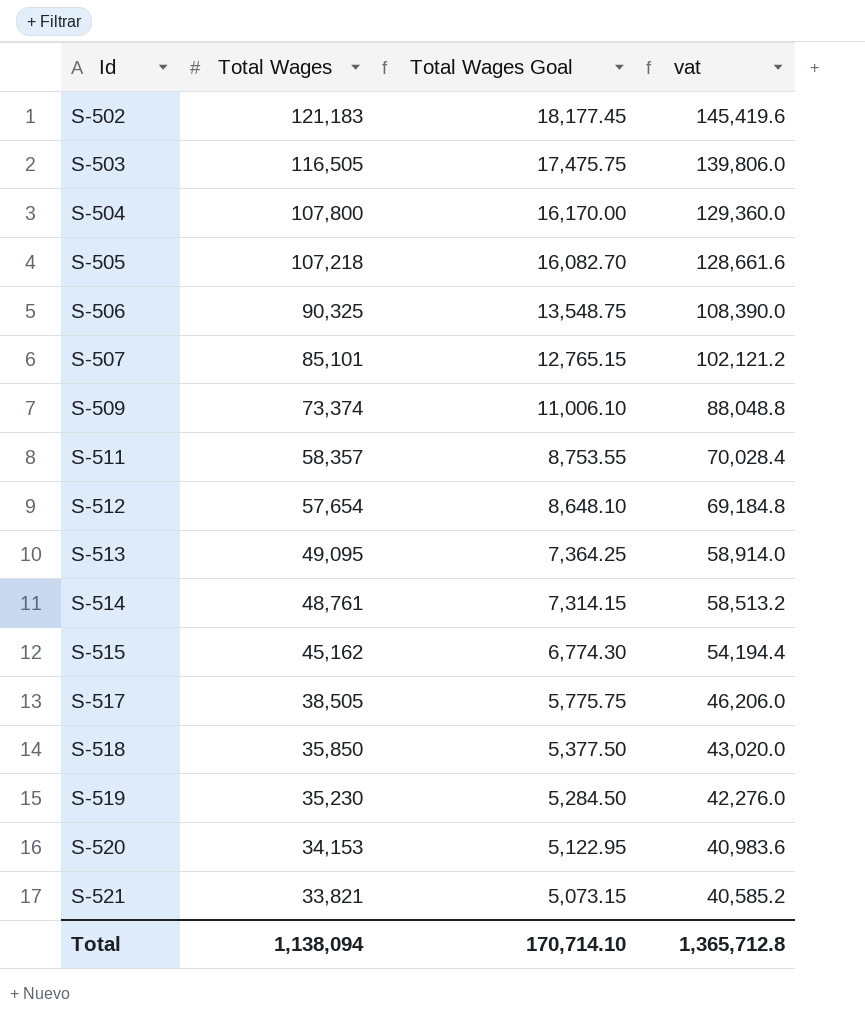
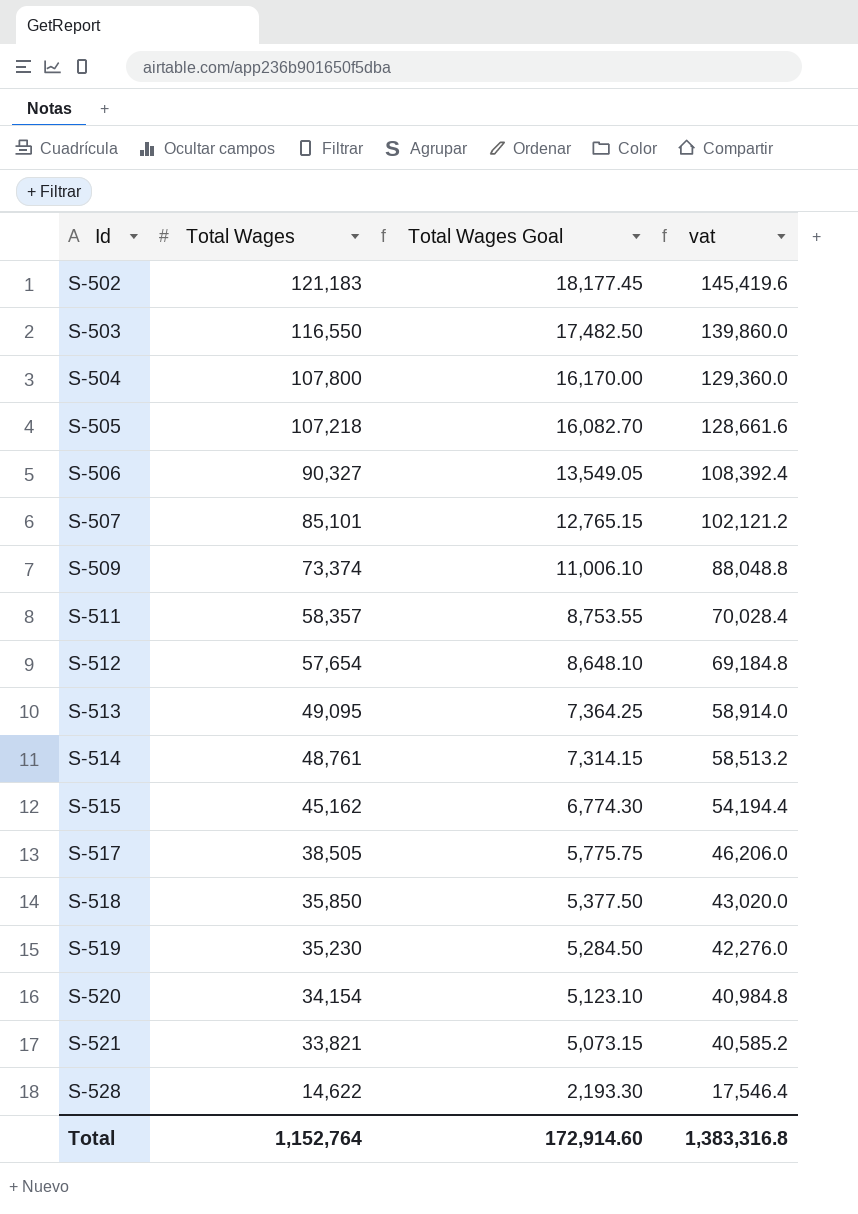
S-503 | Total Wages: 116,505 -> 116,550
S-503 | Total Wages Goal: 17,475.75 -> 17,482.50
S-503 | vat: 139,806.0 -> 139,860.0
S-506 | Total Wages: 90,325 -> 90,327
S-506 | Total Wages Goal: 13,548.75 -> 13,549.05
S-506 | vat: 108,390.0 -> 108,392.4
S-520 | Total Wages: 34,153 -> 34,154
S-520 | Total Wages Goal: 5,122.95 -> 5,123.10
S-520 | vat: 40,983.6 -> 40,984.8
row S-528: none -> 14,622 | 2,193.30 | 17,546.4
Total | Total Wages: 1,138,094 -> 1,152,764
Total | Total Wages Goal: 170,714.10 -> 172,914.60
Total | vat: 1,365,712.8 -> 1,383,316.8

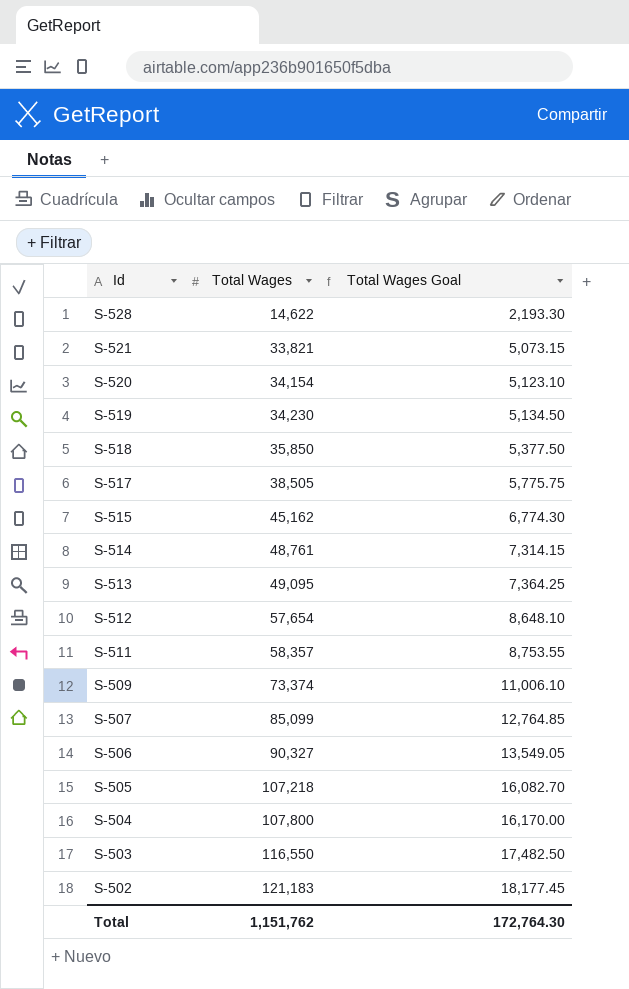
row order: Id ascending -> Id descending
column vat | formula: [Total Wages] * 1.2 -> none
S-519 | Total Wages: 35,230 -> 34,230
S-519 | Total Wages Goal: 5,284.50 -> 5,134.50
S-507 | Total Wages: 85,101 -> 85,099
S-507 | Total Wages Goal: 12,765.15 -> 12,764.85
Total | Total Wages: 1,152,764 -> 1,151,762
Total | Total Wages Goal: 172,914.60 -> 172,764.30

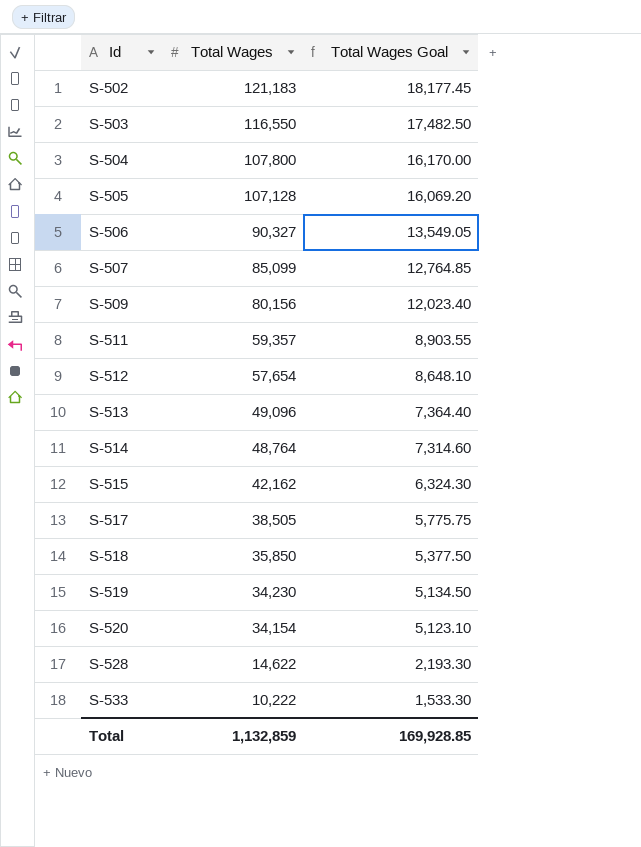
row order: Id descending -> Id ascending
row S-521: 33,821 | 5,073.15 -> none
S-505 | Total Wages: 107,218 -> 107,128
S-505 | Total Wages Goal: 16,082.70 -> 16,069.20
S-509 | Total Wages: 73,374 -> 80,156
S-509 | Total Wages Goal: 11,006.10 -> 12,023.40
S-511 | Total Wages: 58,357 -> 59,357
S-511 | Total Wages Goal: 8,753.55 -> 8,903.55
S-513 | Total Wages: 49,095 -> 49,096
S-513 | Total Wages Goal: 7,364.25 -> 7,364.40
S-514 | Total Wages: 48,761 -> 48,764
S-514 | Total Wages Goal: 7,314.15 -> 7,314.60
S-515 | Total Wages: 45,162 -> 42,162
S-515 | Total Wages Goal: 6,774.30 -> 6,324.30
row S-533: none -> 10,222 | 1,533.30
Total | Total Wages: 1,151,762 -> 1,132,859
Total | Total Wages Goal: 172,764.30 -> 169,928.85

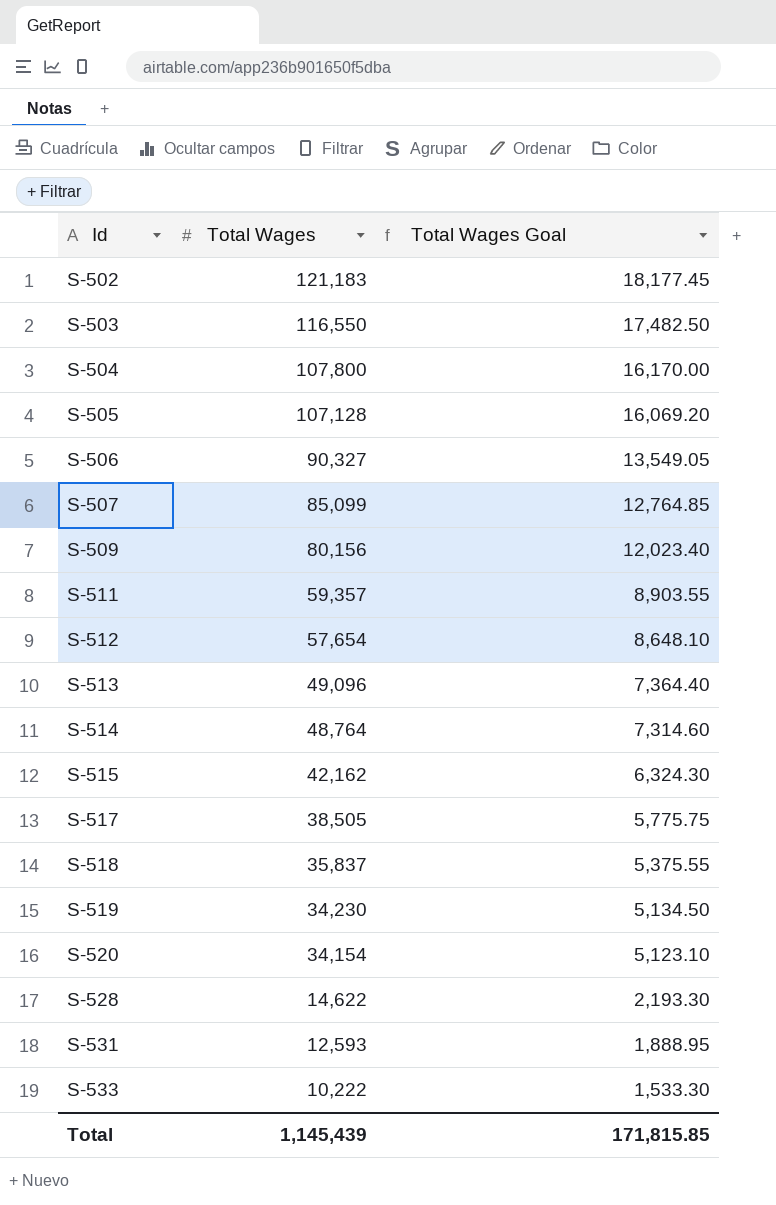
S-518 | Total Wages: 35,850 -> 35,837
S-518 | Total Wages Goal: 5,377.50 -> 5,375.55
row S-531: none -> 12,593 | 1,888.95
Total | Total Wages: 1,132,859 -> 1,145,439
Total | Total Wages Goal: 169,928.85 -> 171,815.85

